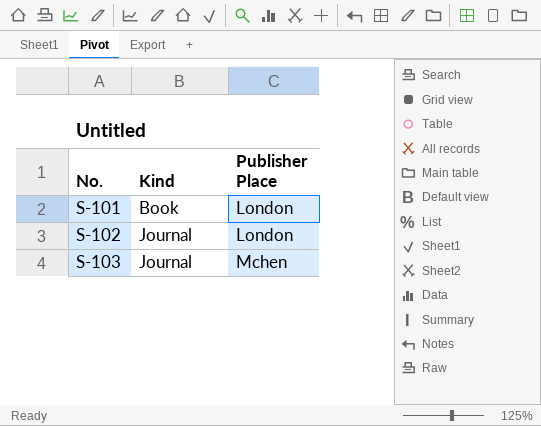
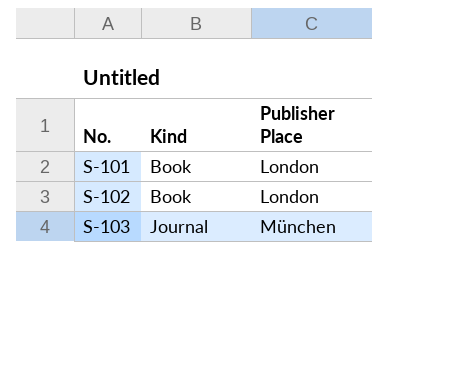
S-102 | Kind: Journal -> Book
S-103 | Publisher Place: Mchen -> München

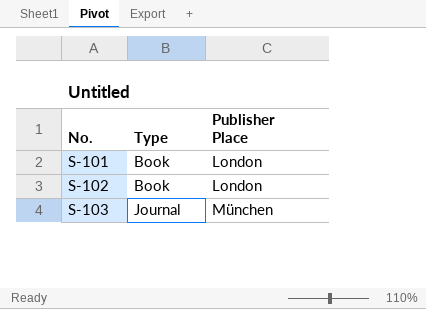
column name: Kind -> Type

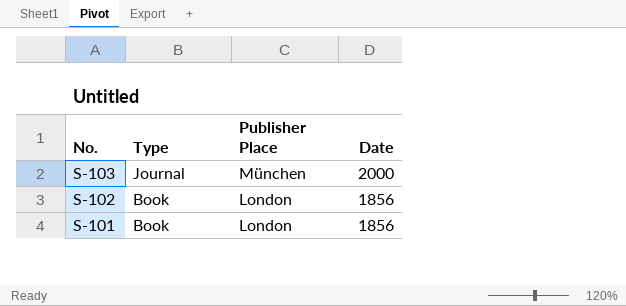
row order: No. ascending -> No. descending
column Date | position: none -> 4

